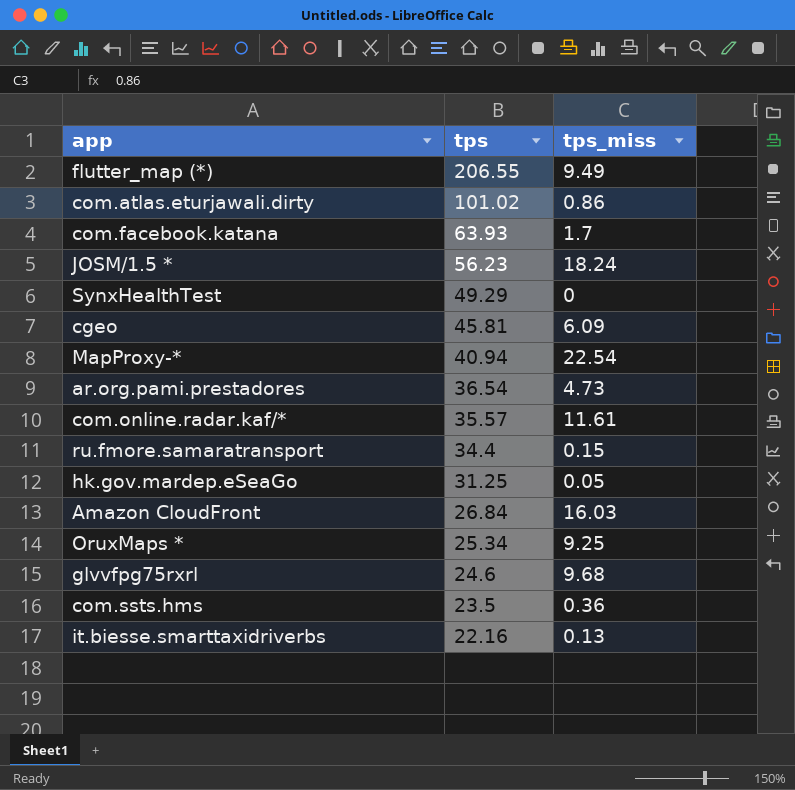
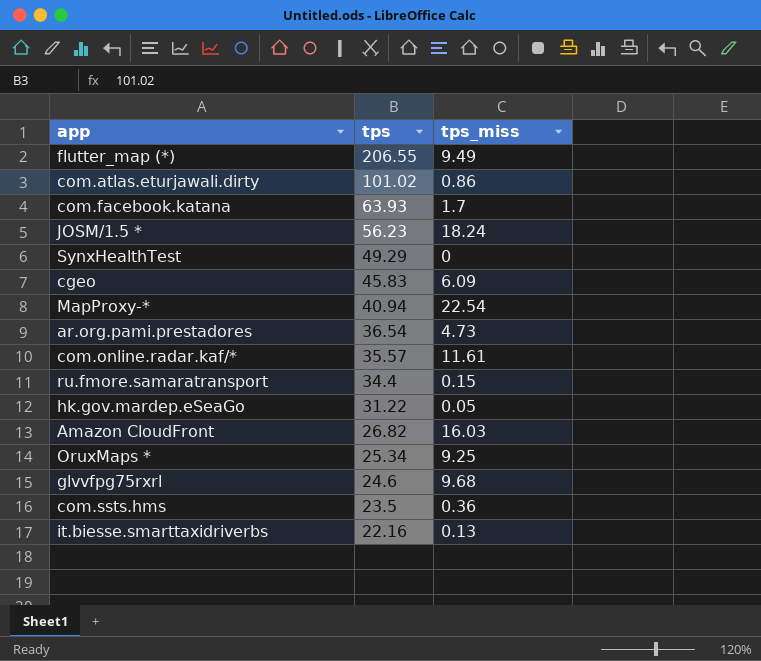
cgeo | tps: 45.81 -> 45.83
hk.gov.mardep.eSeaGo | tps: 31.25 -> 31.22
Amazon CloudFront | tps: 26.84 -> 26.82

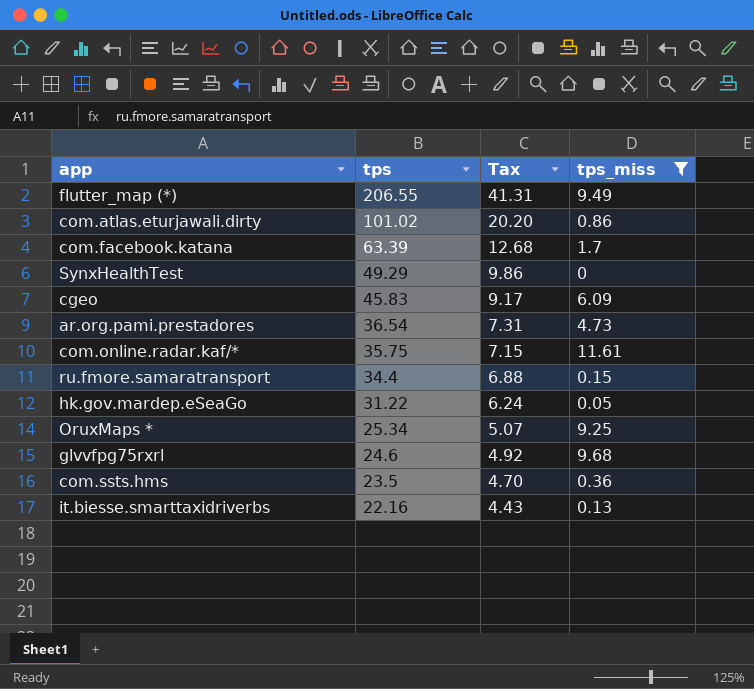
filter: none -> tps_miss <= 11.61
column Tax | formula: none -> [tps] * 0.2
com.facebook.katana | tps: 63.93 -> 63.39
com.online.radar.kaf/* | tps: 35.57 -> 35.75

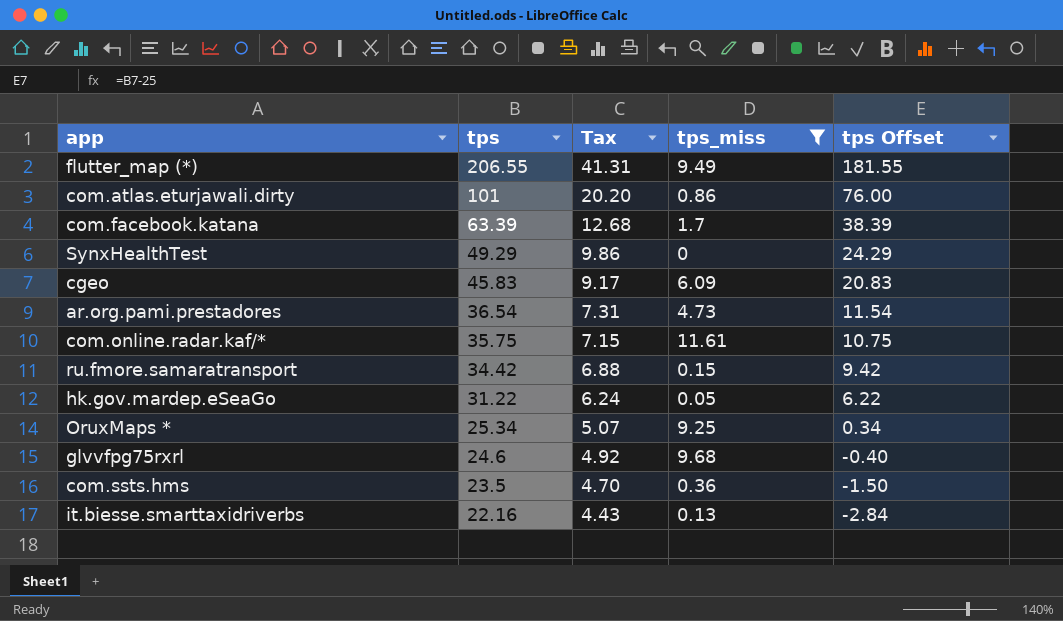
column tps Offset | formula: none -> [tps] - 25
com.atlas.eturjawali.dirty | tps: 101.02 -> 101
ru.fmore.samaratransport | tps: 34.4 -> 34.42

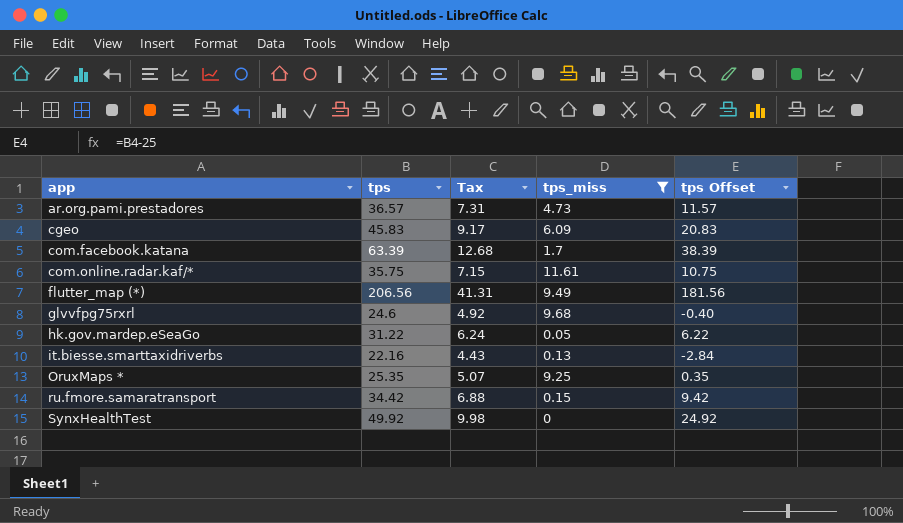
row order: tps descending -> app ascending
row com.atlas.eturjawali.dirty: 101 | 20.20 | 0.86 | 76.00 -> none
row com.ssts.hms: 23.5 | 4.70 | 0.36 | -1.50 -> none
ar.org.pami.prestadores | tps: 36.54 -> 36.57
ar.org.pami.prestadores | tps Offset: 11.54 -> 11.57
flutter_map (*) | tps: 206.55 -> 206.56
flutter_map (*) | tps Offset: 181.55 -> 181.56
OruxMaps * | tps: 25.34 -> 25.35
OruxMaps * | tps Offset: 0.34 -> 0.35
SynxHealthTest | tps: 49.29 -> 49.92
SynxHealthTest | Tax: 9.86 -> 9.98
SynxHealthTest | tps Offset: 24.29 -> 24.92

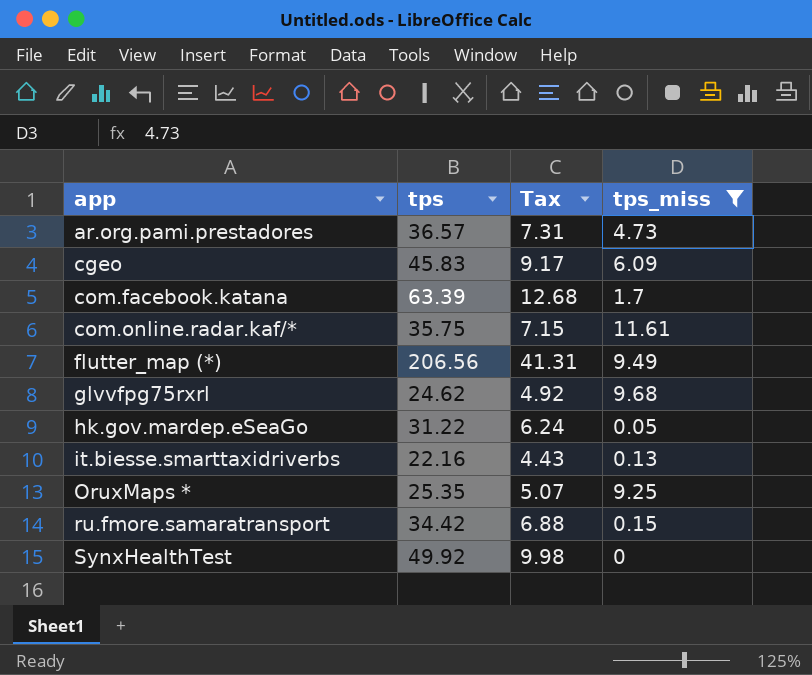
column tps Offset | formula: [tps] - 25 -> none
glvvfpg75rxrl | tps: 24.6 -> 24.62

